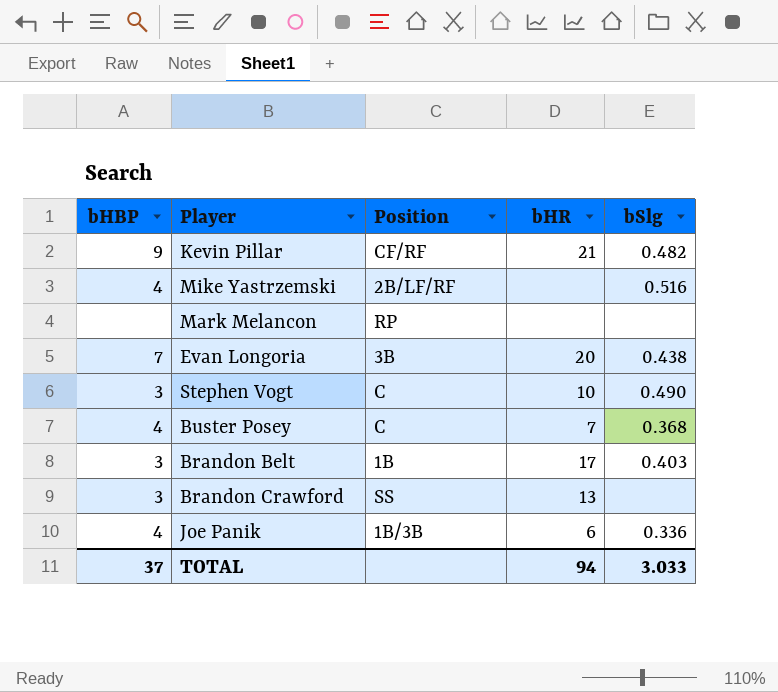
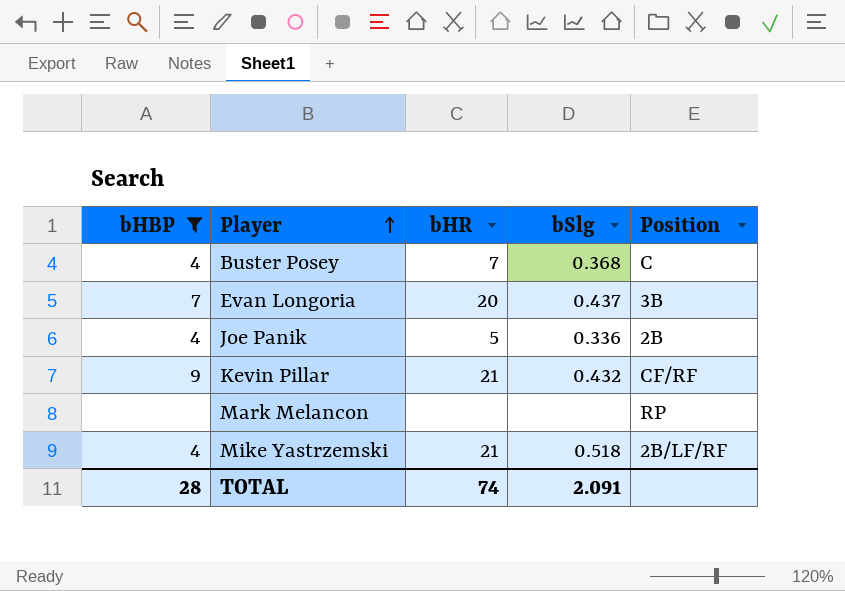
filter: none -> bHBP != 3
row order: none -> Player ascending
column Position | position: 3 -> 5
Evan Longoria | bSlg: 0.438 -> 0.437
Joe Panik | bHR: 6 -> 5
Joe Panik | Position: 1B/3B -> 2B
Kevin Pillar | bSlg: 0.482 -> 0.432
Mike Yastrzemski | bHR: none -> 21
Mike Yastrzemski | bSlg: 0.516 -> 0.518
TOTAL | bHBP: 37 -> 28
TOTAL | bHR: 94 -> 74
TOTAL | bSlg: 3.033 -> 2.091

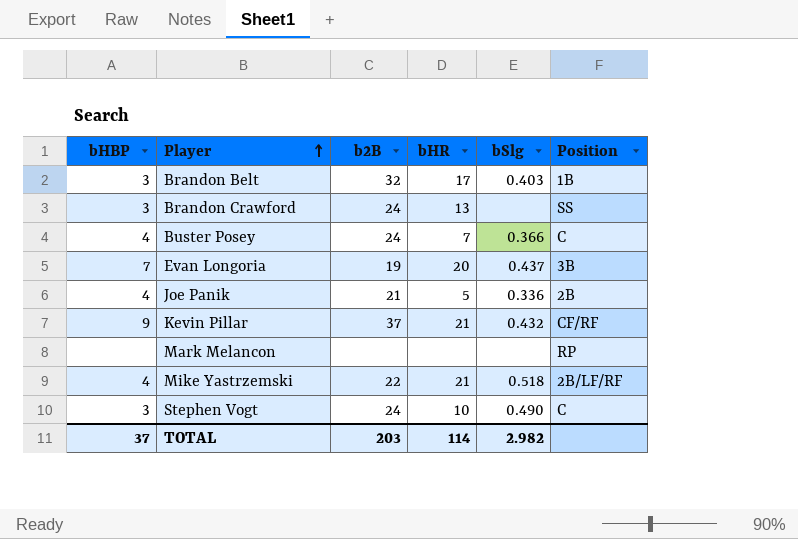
filter: bHBP != 3 -> none
column b2B | position: none -> 3
Buster Posey | bSlg: 0.368 -> 0.366
TOTAL | bHBP: 28 -> 37
TOTAL | bHR: 74 -> 114
TOTAL | bSlg: 2.091 -> 2.982

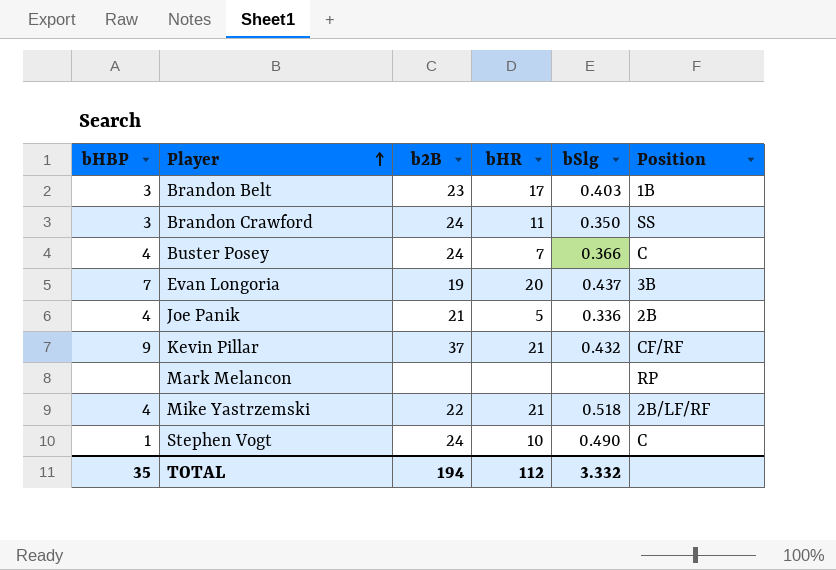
Brandon Belt | b2B: 32 -> 23
Brandon Crawford | bHR: 13 -> 11
Brandon Crawford | bSlg: none -> 0.350
Stephen Vogt | bHBP: 3 -> 1
TOTAL | bHBP: 37 -> 35
TOTAL | b2B: 203 -> 194
TOTAL | bHR: 114 -> 112
TOTAL | bSlg: 2.982 -> 3.332

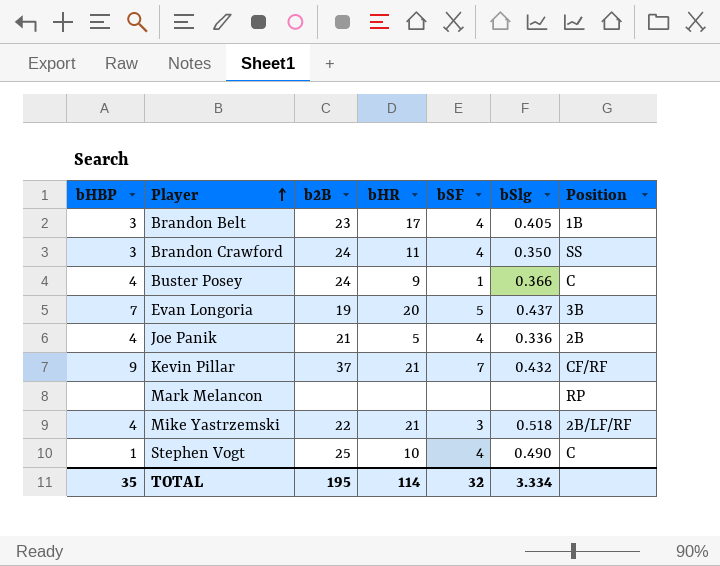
column bSF | position: none -> 5
Brandon Belt | bSlg: 0.403 -> 0.405
Buster Posey | bHR: 7 -> 9
Stephen Vogt | b2B: 24 -> 25
TOTAL | b2B: 194 -> 195
TOTAL | bHR: 112 -> 114
TOTAL | bSlg: 3.332 -> 3.334

